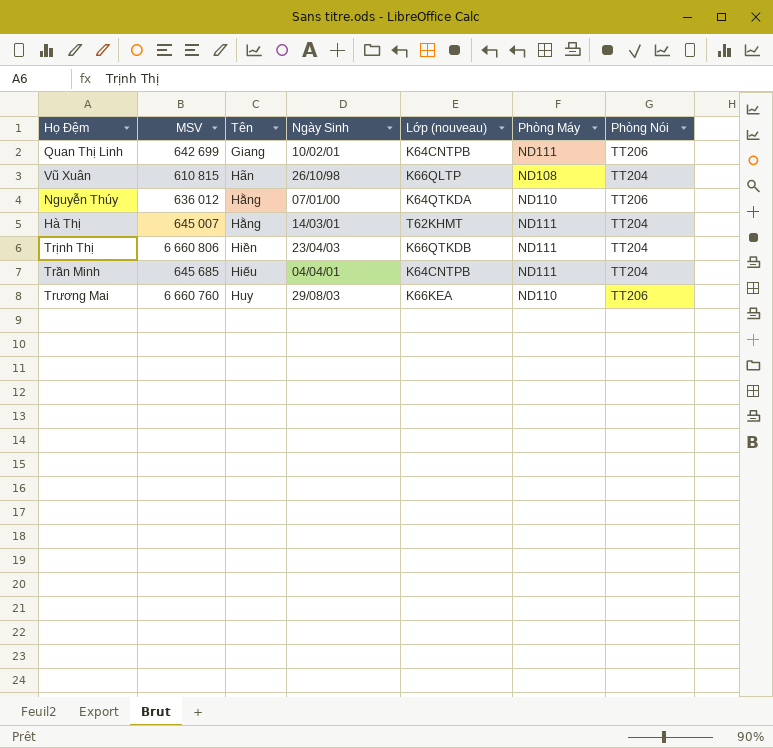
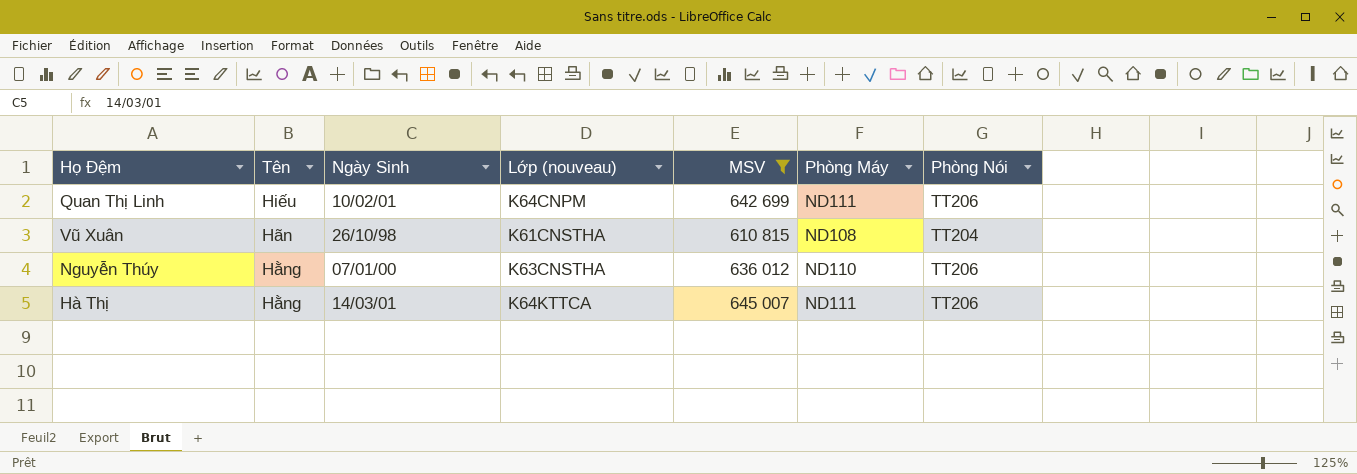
filter: none -> MSV <= 645 007
column MSV | position: 2 -> 5
Quan Thị Linh | Tên: Giang -> Hiếu
Quan Thị Linh | Lớp (nouveau): K64CNTPB -> K64CNPM
Vũ Xuân | Lớp (nouveau): K66QLTP -> K61CNSTHA
Nguyễn Thúy | Lớp (nouveau): K64QTKDA -> K63CNSTHA
Hà Thị | Lớp (nouveau): T62KHMT -> K64KTTCA
Hà Thị | Phòng Nói: TT204 -> TT206

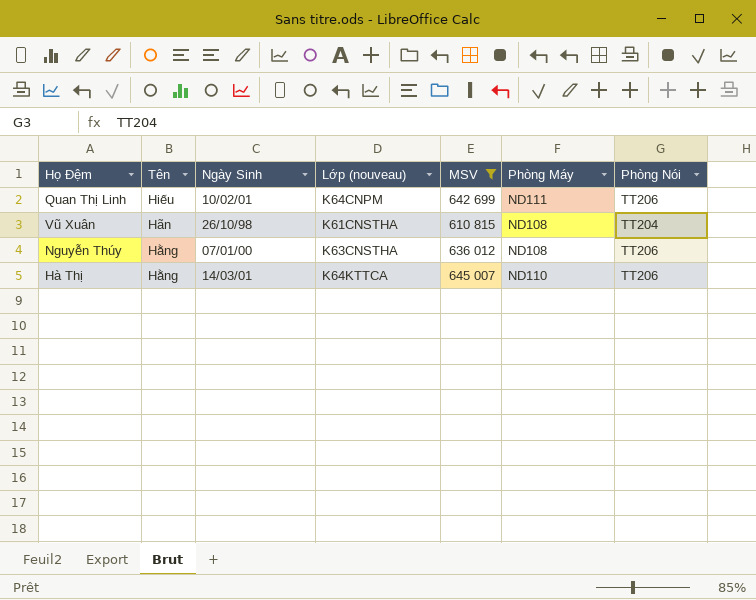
Nguyễn Thúy | Phòng Máy: ND110 -> ND108
Hà Thị | Phòng Máy: ND111 -> ND110

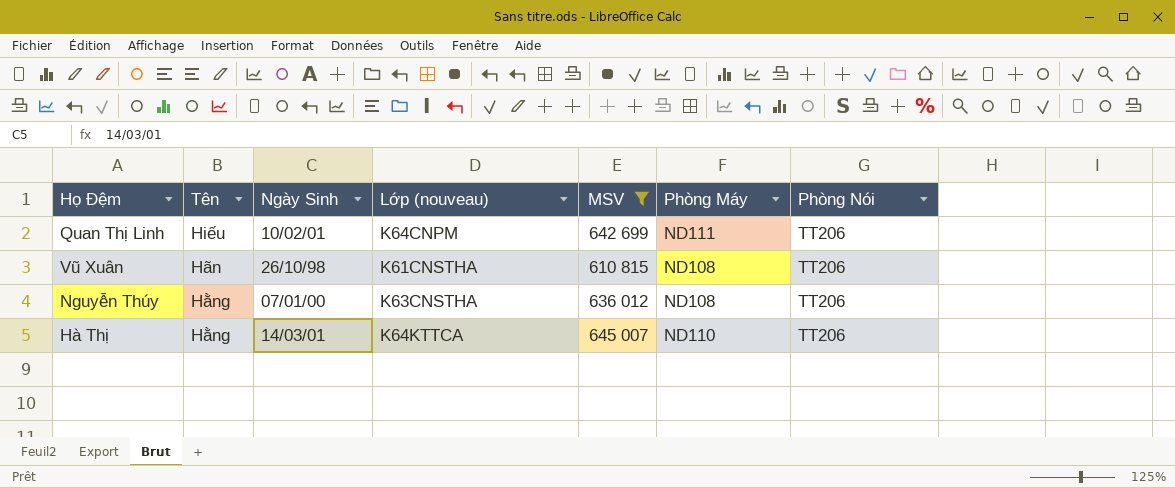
Vũ Xuân | Phòng Nói: TT204 -> TT206

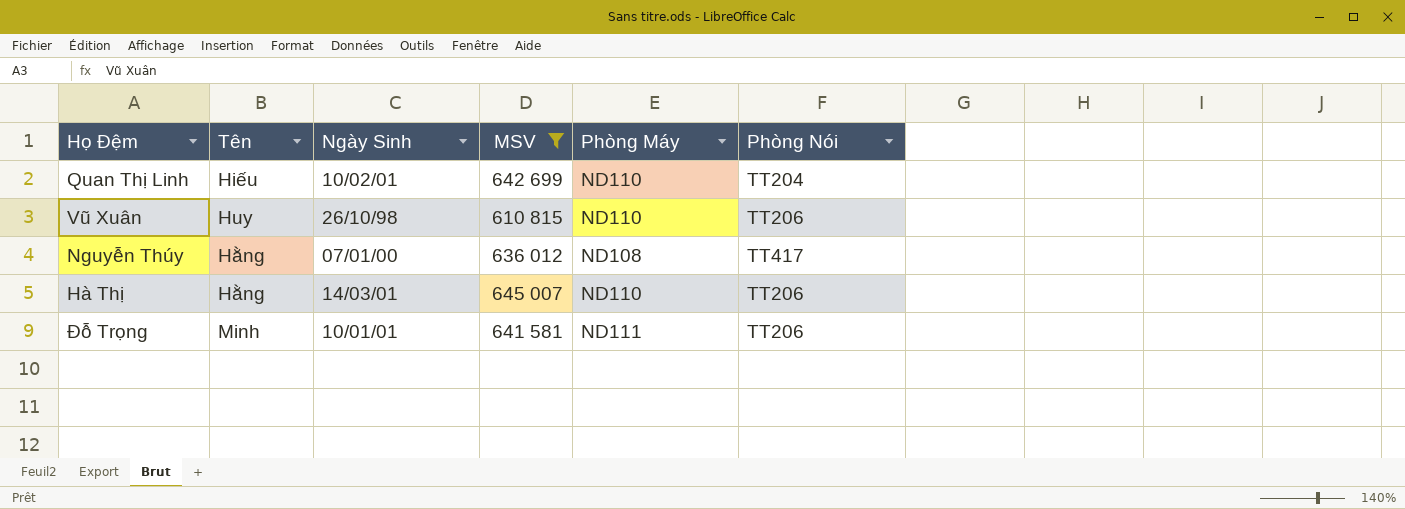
column Lớp (nouveau) | position: 4 -> none
Quan Thị Linh | Phòng Máy: ND111 -> ND110
Quan Thị Linh | Phòng Nói: TT206 -> TT204
Vũ Xuân | Tên: Hãn -> Huy
Vũ Xuân | Phòng Máy: ND108 -> ND110
Nguyễn Thúy | Phòng Nói: TT206 -> TT417
row Đỗ Trọng: none -> Minh | 10/01/01 | 641 581 | ND111 | TT206

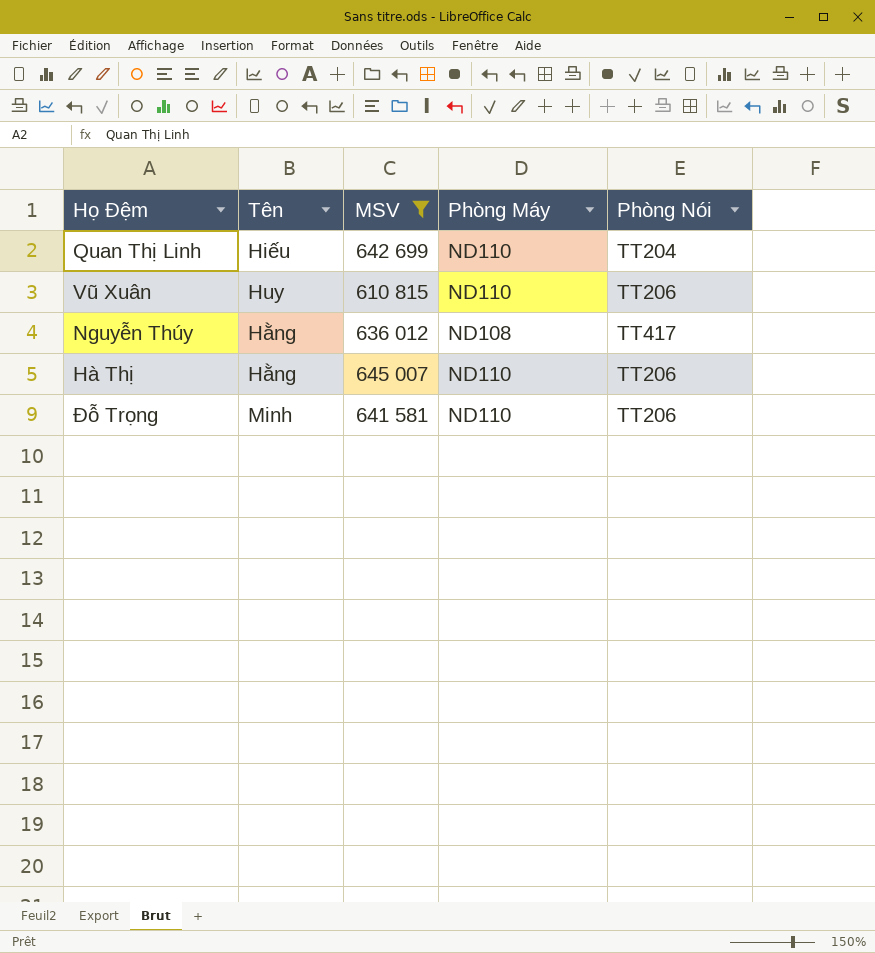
column Ngày Sinh | position: 3 -> none
Đỗ Trọng | Phòng Máy: ND111 -> ND110

